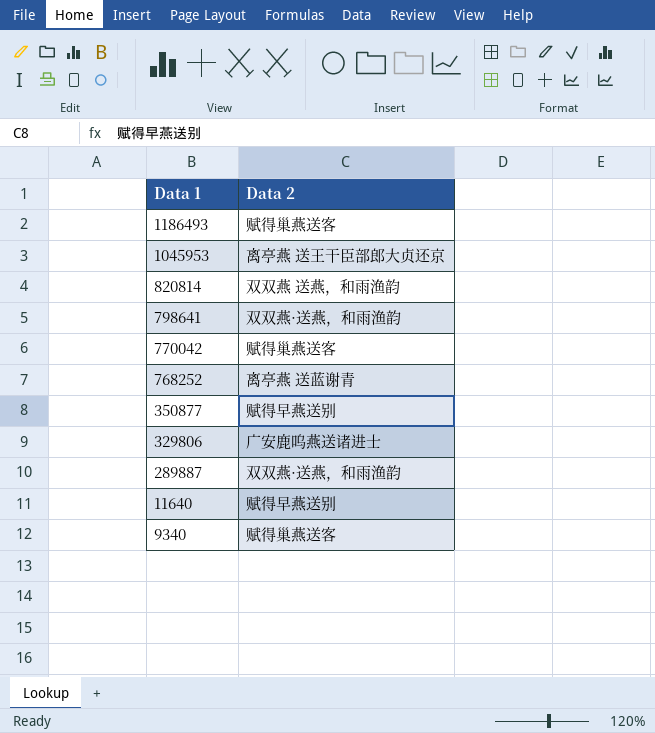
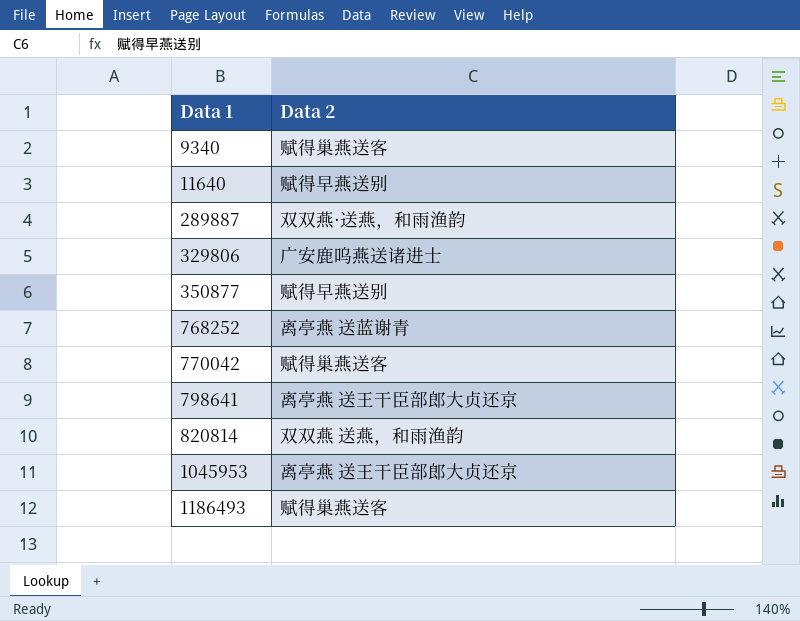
row order: Data 1 descending -> Data 1 ascending
798641 | Data 2: 双双燕·送燕，和雨渔韵 -> 离亭燕 送王干臣部郎大贞还京

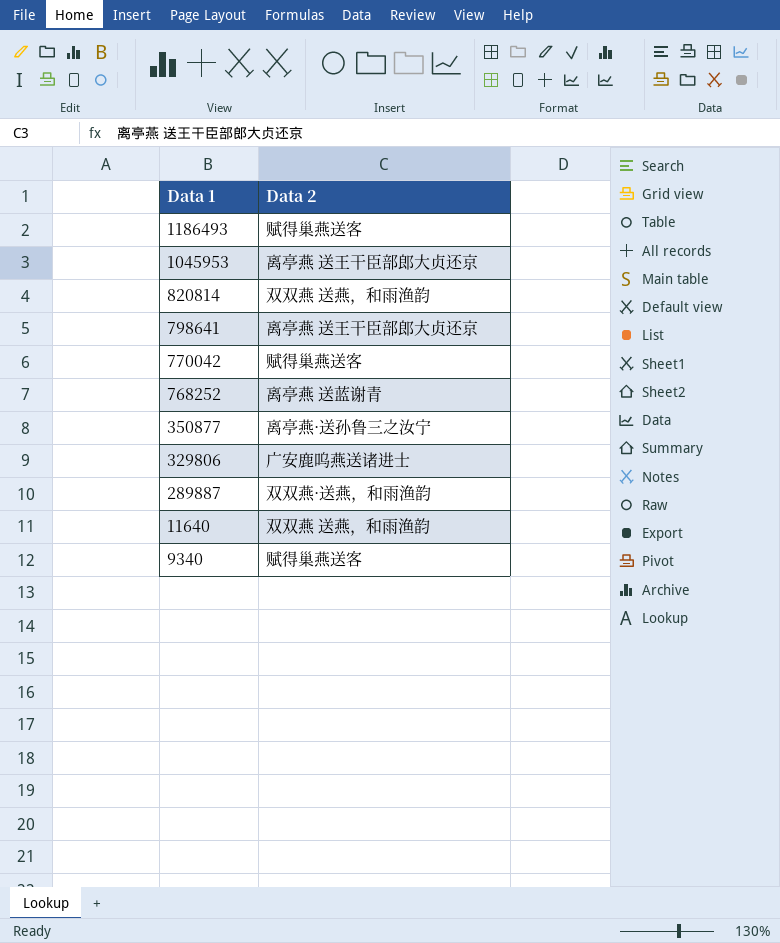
row order: Data 1 ascending -> Data 1 descending
350877 | Data 2: 赋得早燕送别 -> 离亭燕·送孙鲁三之汝宁
11640 | Data 2: 赋得早燕送别 -> 双双燕 送燕，和雨渔韵

